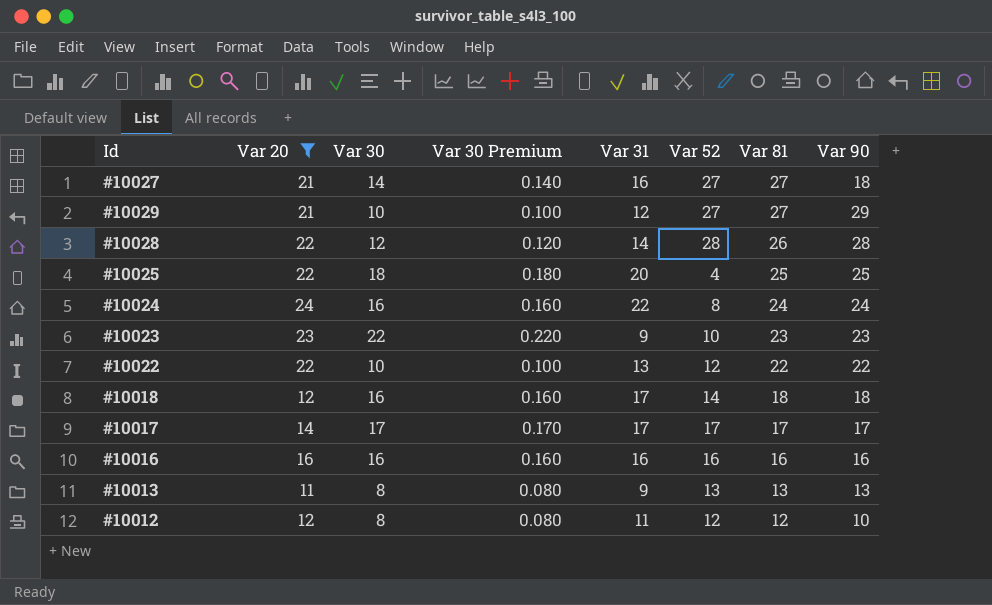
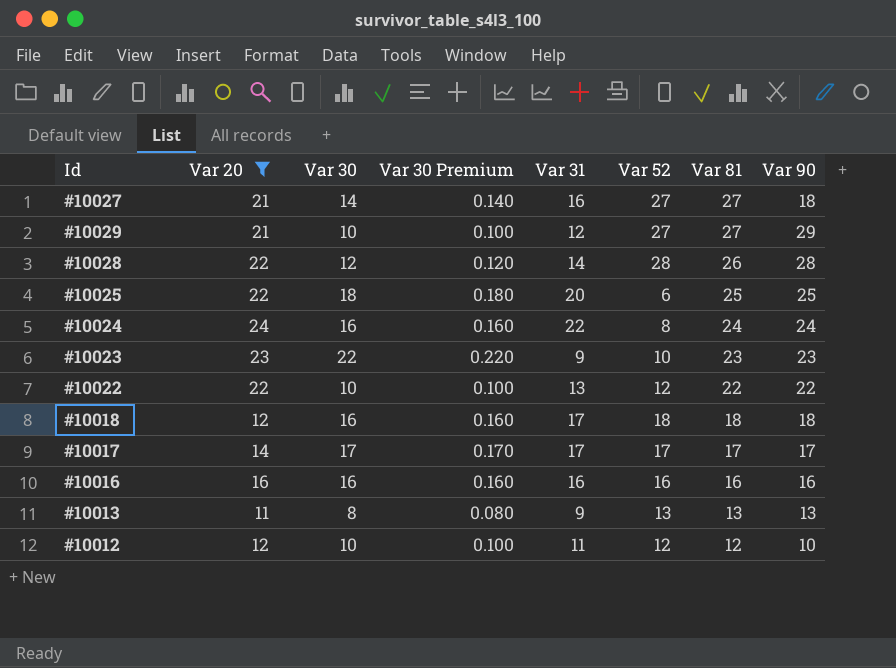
#10025 | Var 52: 4 -> 6
#10018 | Var 52: 14 -> 18
#10012 | Var 30: 8 -> 10
#10012 | Var 30 Premium: 0.080 -> 0.100

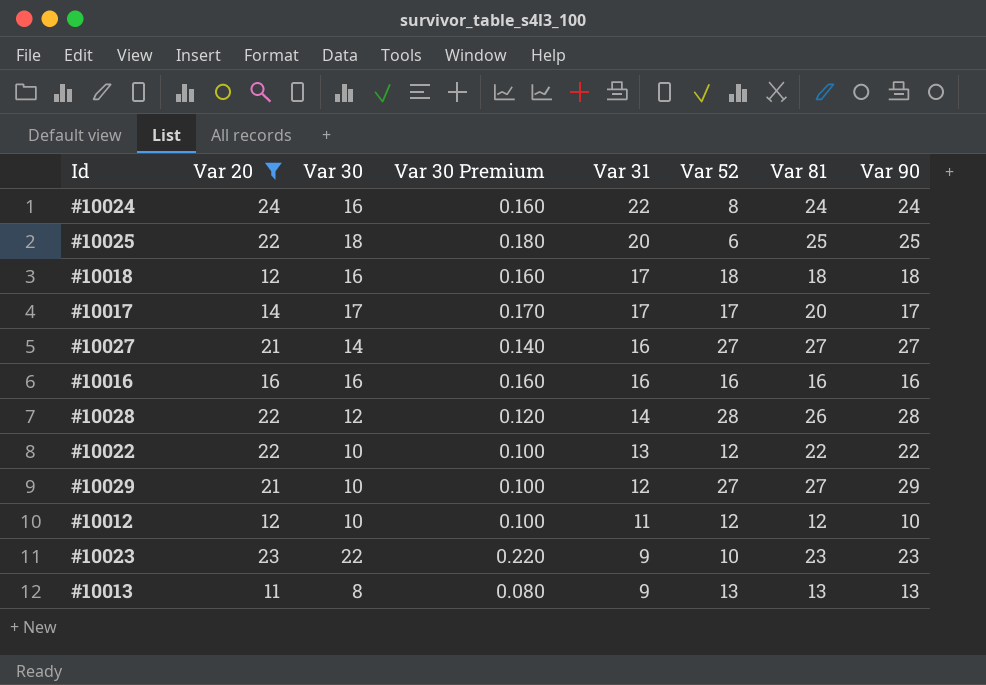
row order: Var 81 descending -> Var 31 descending
#10017 | Var 81: 17 -> 20
#10027 | Var 90: 18 -> 27

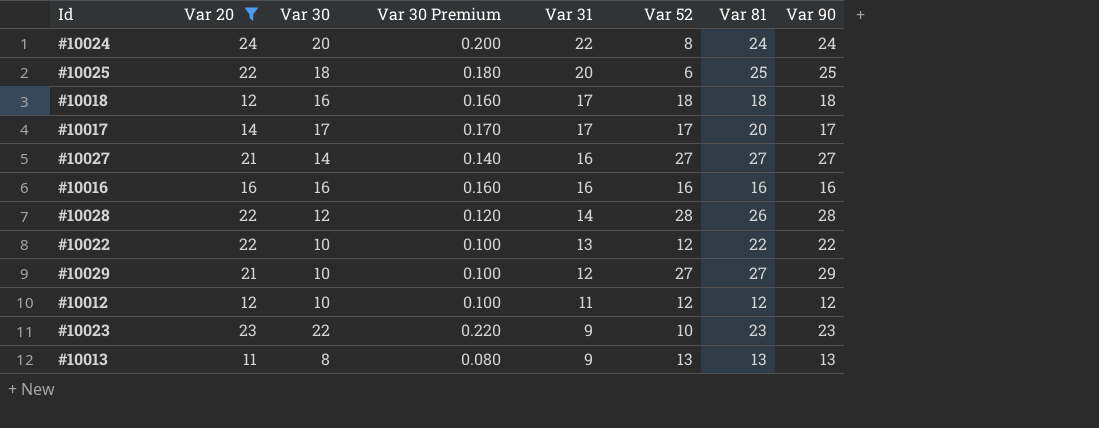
#10024 | Var 30: 16 -> 20
#10024 | Var 30 Premium: 0.160 -> 0.200
#10012 | Var 90: 10 -> 12

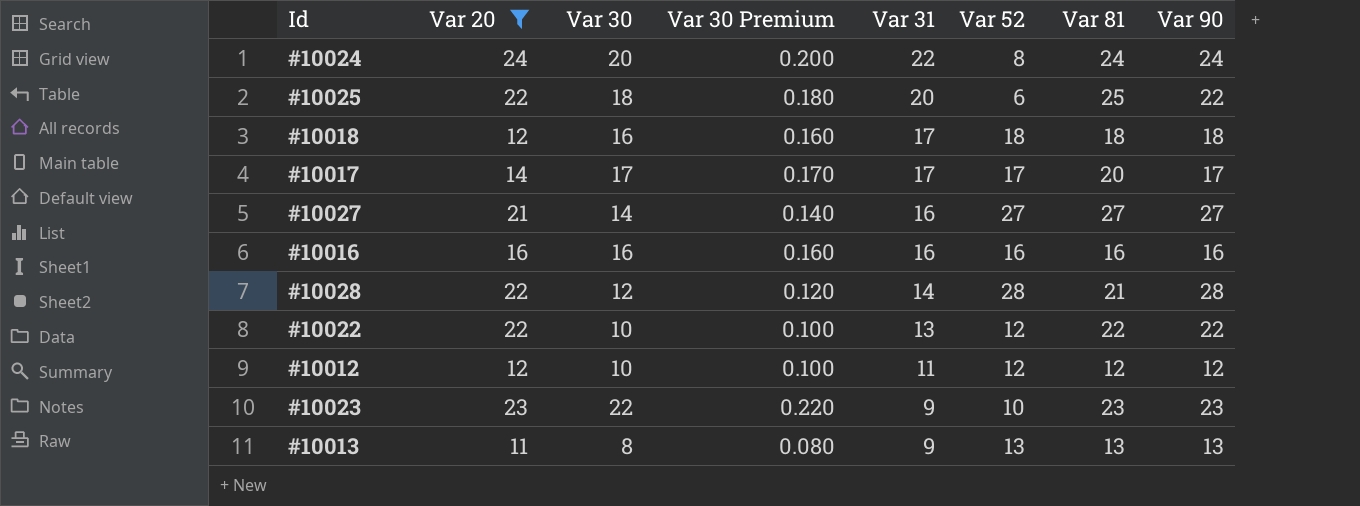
row #10029: 21 | 10 | 0.100 | 12 | 27 | 27 | 29 -> none
#10025 | Var 90: 25 -> 22
#10028 | Var 81: 26 -> 21

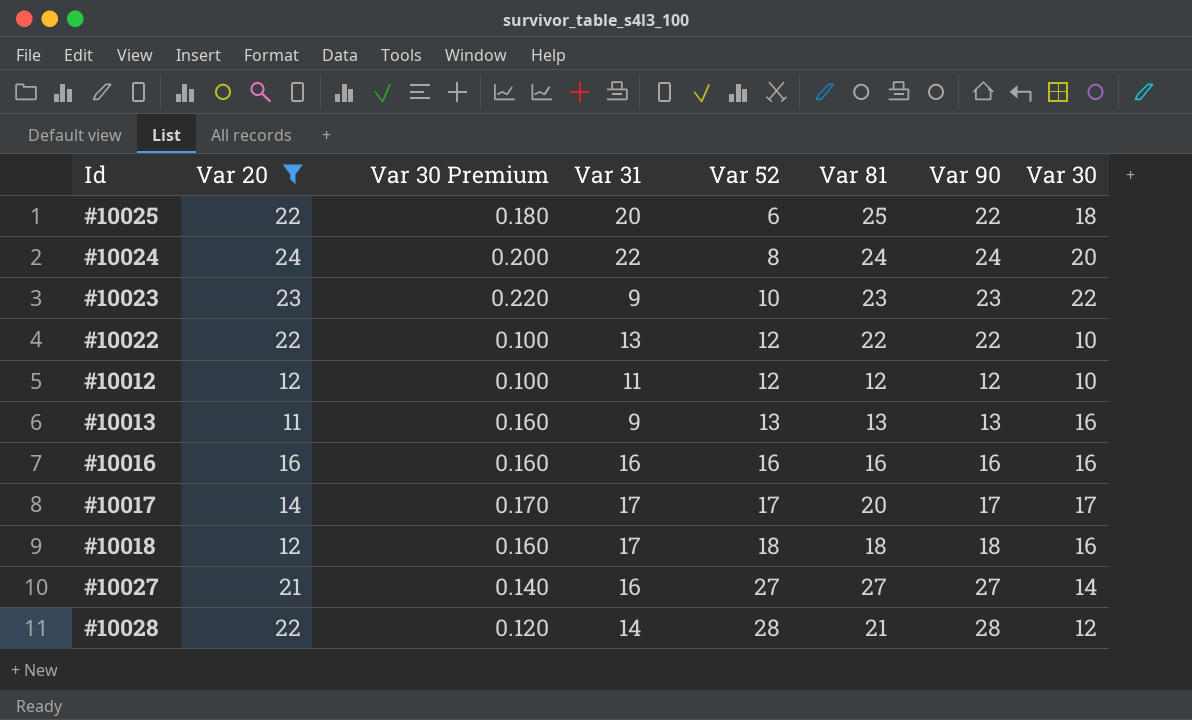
row order: Var 31 descending -> Var 52 ascending
column Var 30 | position: 3 -> 8
#10013 | Var 30 Premium: 0.080 -> 0.160
#10013 | Var 30: 8 -> 16

